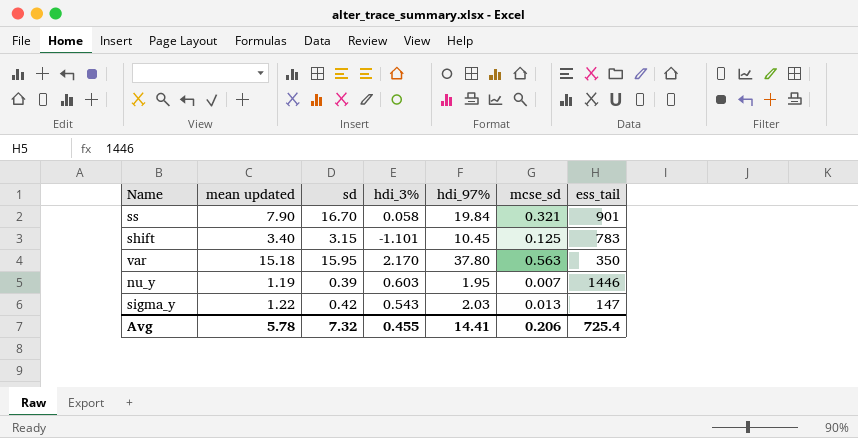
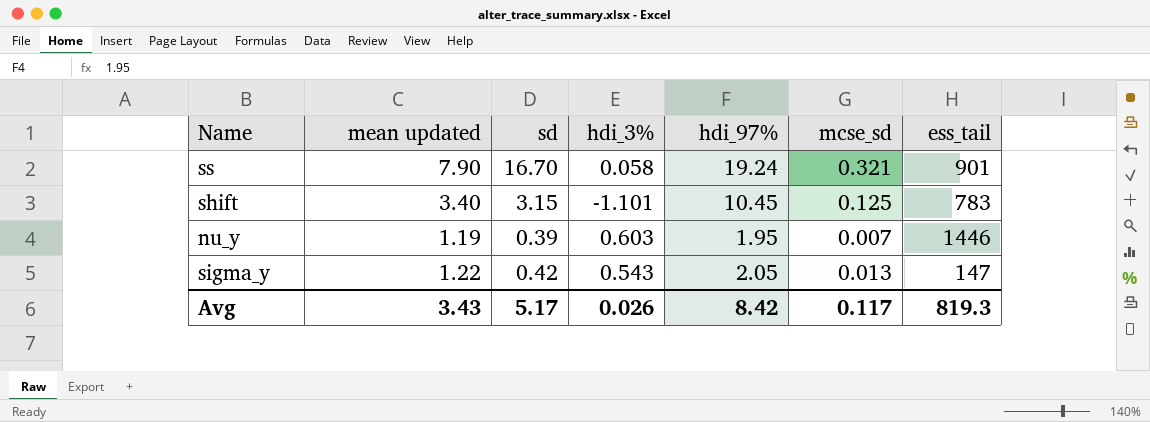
row var: 15.18 | 15.95 | 2.170 | 37.80 | 0.563 | 350 -> none
ss | hdi_97%: 19.84 -> 19.24
sigma_y | hdi_97%: 2.03 -> 2.05
Avg | mean updated: 5.78 -> 3.43
Avg | sd: 7.32 -> 5.17
Avg | hdi_3%: 0.455 -> 0.026
Avg | hdi_97%: 14.41 -> 8.42
Avg | mcse_sd: 0.206 -> 0.117
Avg | ess_tail: 725.4 -> 819.3

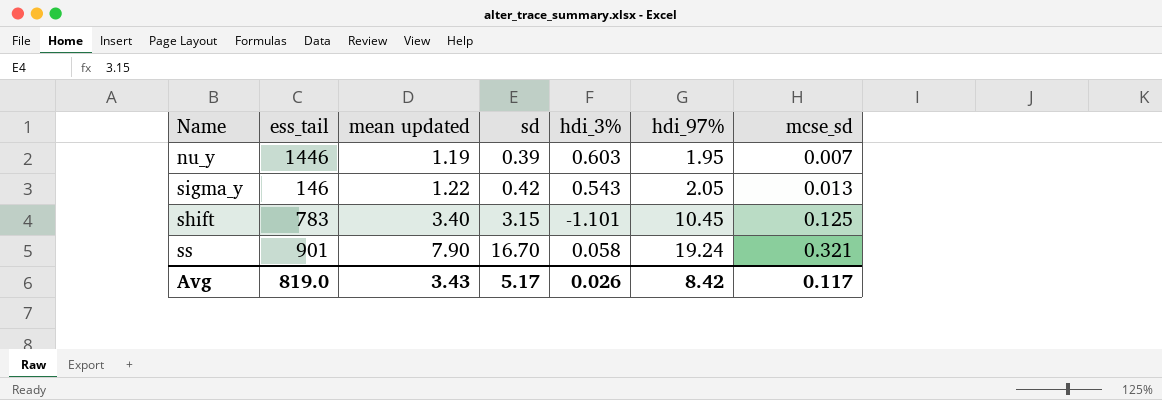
row order: none -> mean updated ascending
column ess_tail | position: 7 -> 2
sigma_y | ess_tail: 147 -> 146
Avg | ess_tail: 819.3 -> 819.0

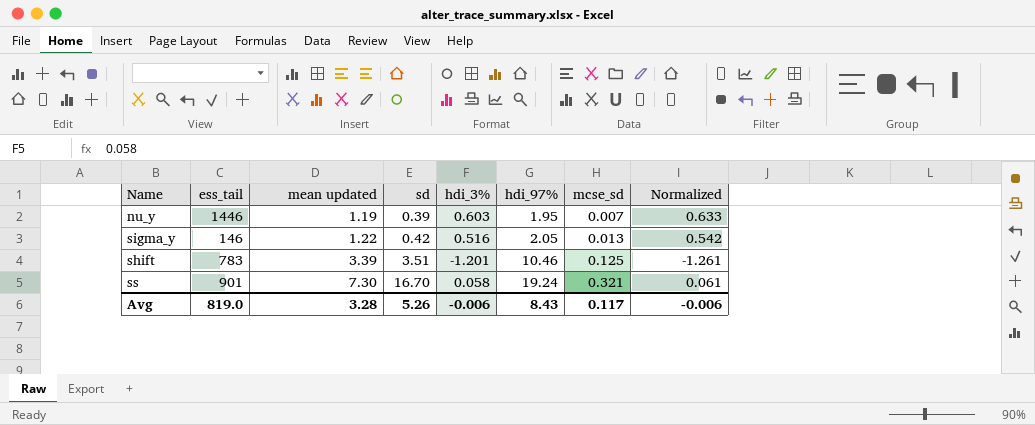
column Normalized | formula: none -> [hdi_3%] * 1.05
sigma_y | hdi_3%: 0.543 -> 0.516
shift | mean updated: 3.40 -> 3.39
shift | sd: 3.15 -> 3.51
shift | hdi_3%: -1.101 -> -1.201
shift | hdi_97%: 10.45 -> 10.46
ss | mean updated: 7.90 -> 7.30
Avg | mean updated: 3.43 -> 3.28
Avg | sd: 5.17 -> 5.26
Avg | hdi_3%: 0.026 -> -0.006
Avg | hdi_97%: 8.42 -> 8.43

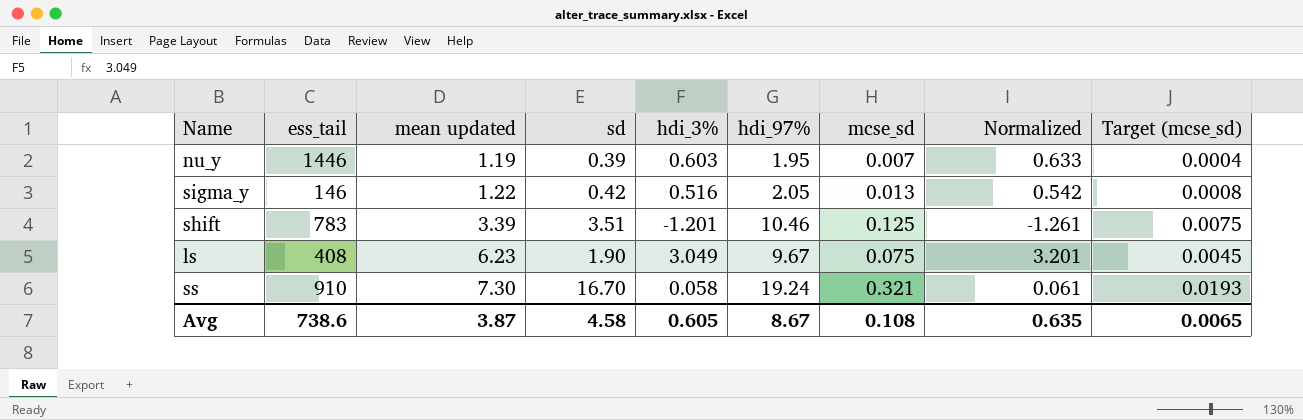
column Target (mcse_sd) | formula: none -> [mcse_sd] * 0.06
row ls: none -> 408 | 6.23 | 1.90 | 3.049 | 9.67 | 0.075 | 3.201 | 0.0045
ss | ess_tail: 901 -> 910
Avg | ess_tail: 819.0 -> 738.6
Avg | mean updated: 3.28 -> 3.87
Avg | sd: 5.26 -> 4.58
Avg | hdi_3%: -0.006 -> 0.605
Avg | hdi_97%: 8.43 -> 8.67
Avg | mcse_sd: 0.117 -> 0.108
Avg | Normalized: -0.006 -> 0.635

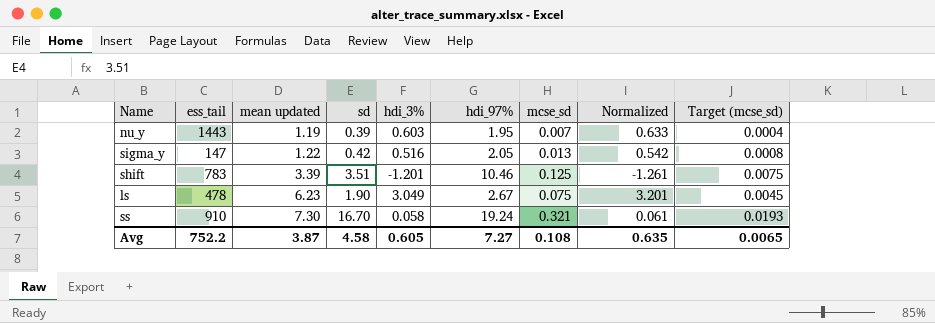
nu_y | ess_tail: 1446 -> 1443
sigma_y | ess_tail: 146 -> 147
ls | ess_tail: 408 -> 478
ls | hdi_97%: 9.67 -> 2.67
Avg | ess_tail: 738.6 -> 752.2
Avg | hdi_97%: 8.67 -> 7.27

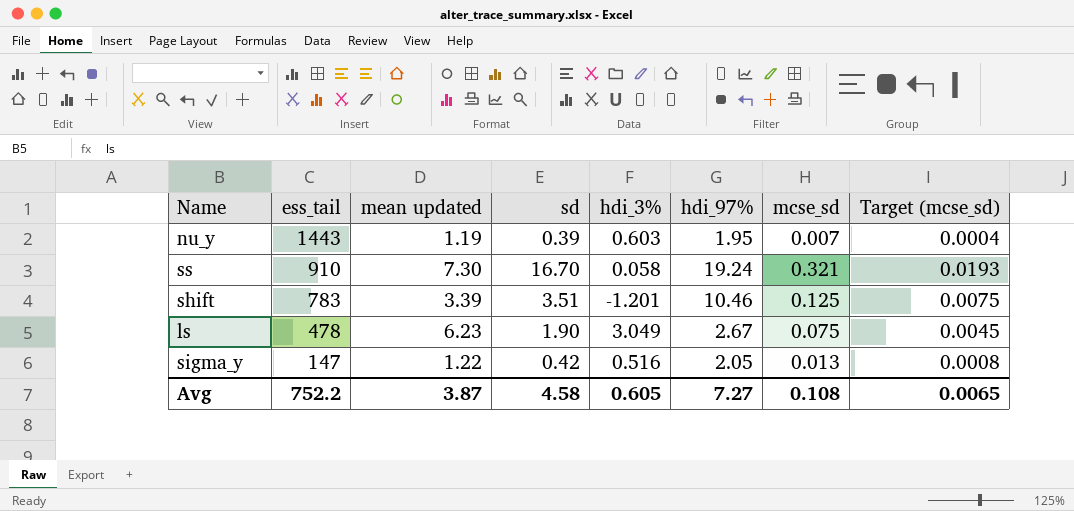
row order: mean updated ascending -> ess_tail descending
column Normalized | formula: [hdi_3%] * 1.05 -> none

